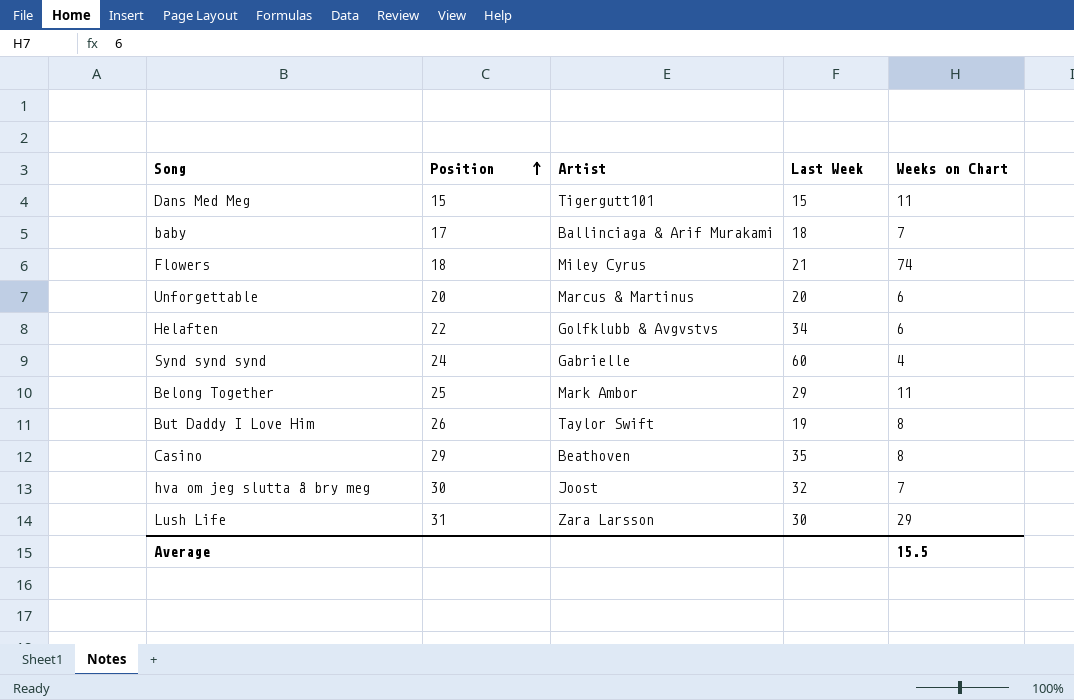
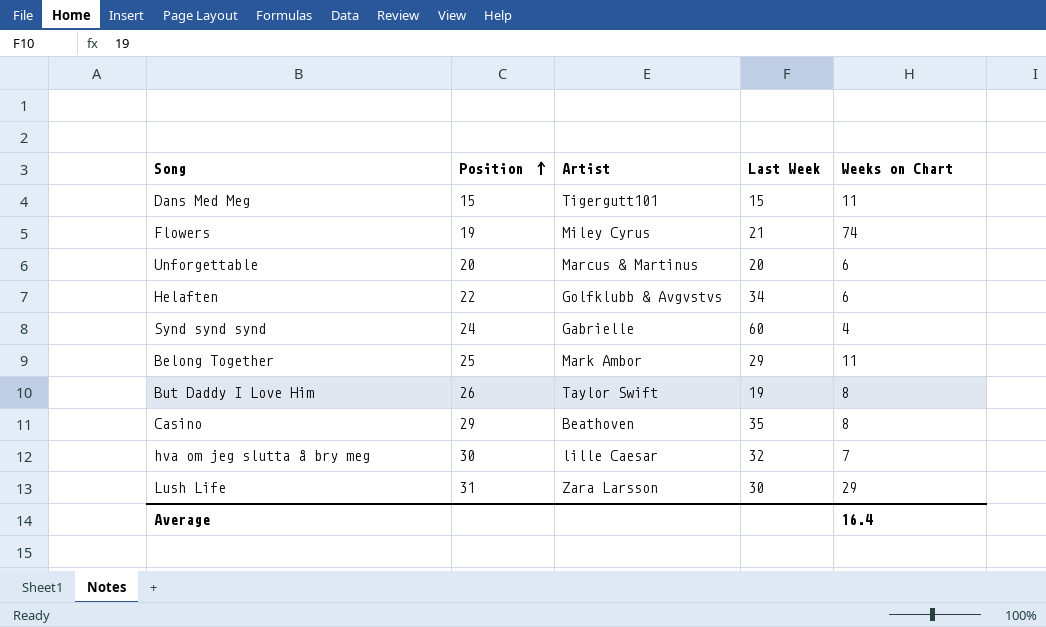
row baby: 17 | Ballinciaga & Arif Murakami | 18 | 7 -> none
Flowers | Position: 18 -> 19
hva om jeg slutta å bry meg | Artist: Joost -> lille Caesar
Average | Weeks on Chart: 15.5 -> 16.4

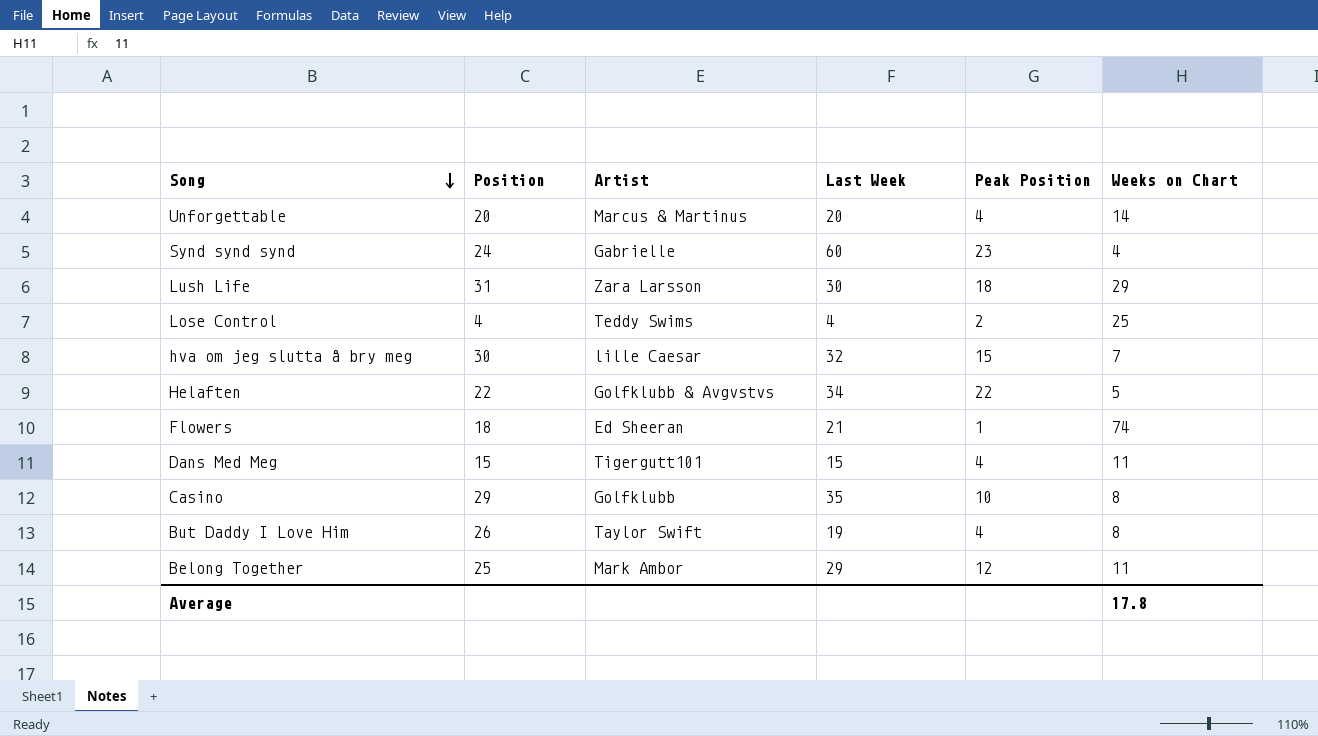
row order: Position ascending -> Song descending
column Peak Position | position: none -> 5
Unforgettable | Weeks on Chart: 6 -> 14
row Lose Control: none -> 4 | Teddy Swims | 4 | 2 | 25
Helaften | Weeks on Chart: 6 -> 5
Flowers | Position: 19 -> 18
Flowers | Artist: Miley Cyrus -> Ed Sheeran
Casino | Artist: Beathoven -> Golfklubb
Average | Weeks on Chart: 16.4 -> 17.8

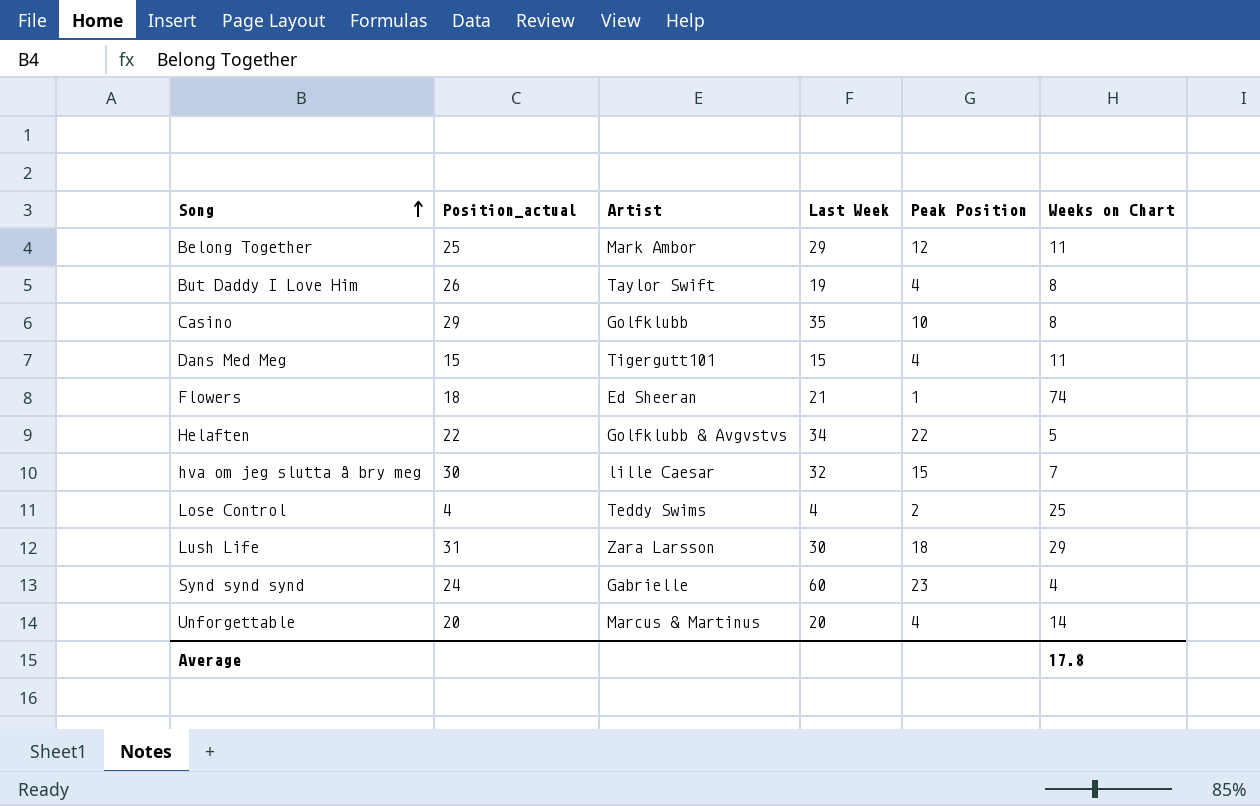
row order: Song descending -> Song ascending
column name: Position -> Position_actual

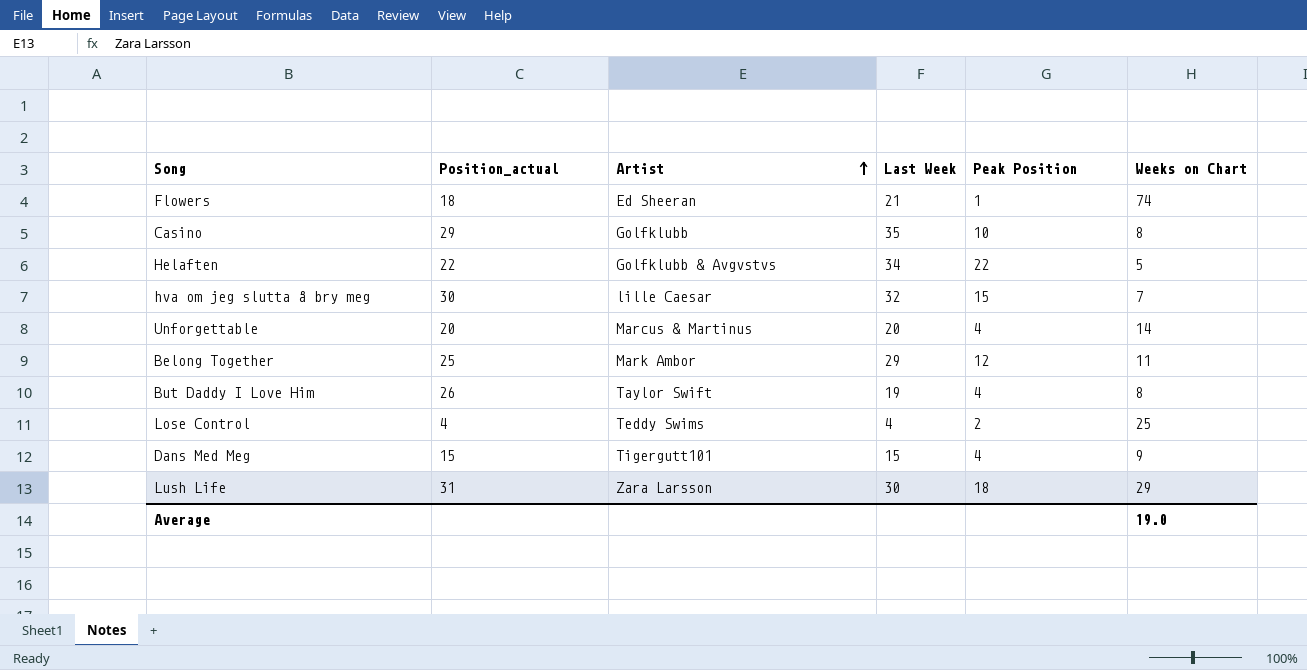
row order: Song ascending -> Artist ascending
row Synd synd synd: 24 | Gabrielle | 60 | 23 | 4 -> none
Dans Med Meg | Weeks on Chart: 11 -> 9
Average | Weeks on Chart: 17.8 -> 19.0

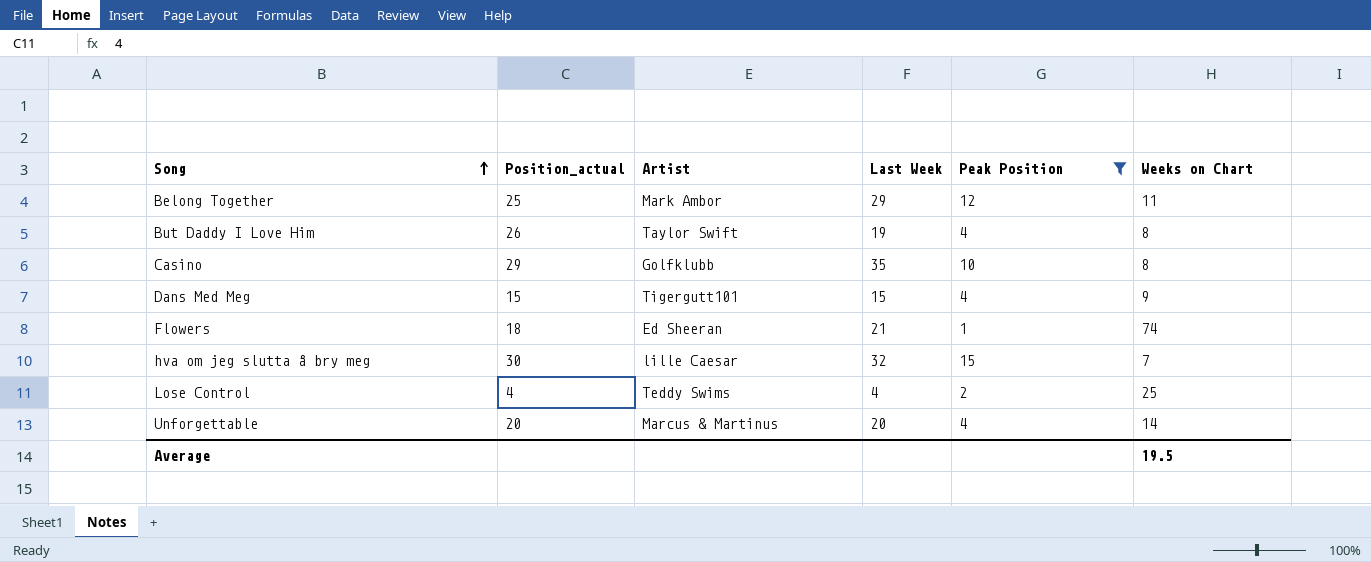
filter: none -> Peak Position <= 15
row order: Artist ascending -> Song ascending
Average | Weeks on Chart: 19.0 -> 19.5

